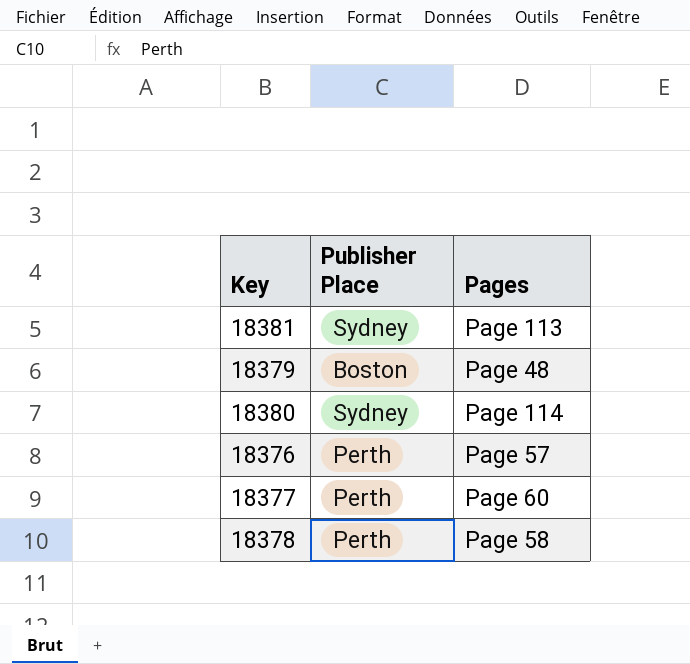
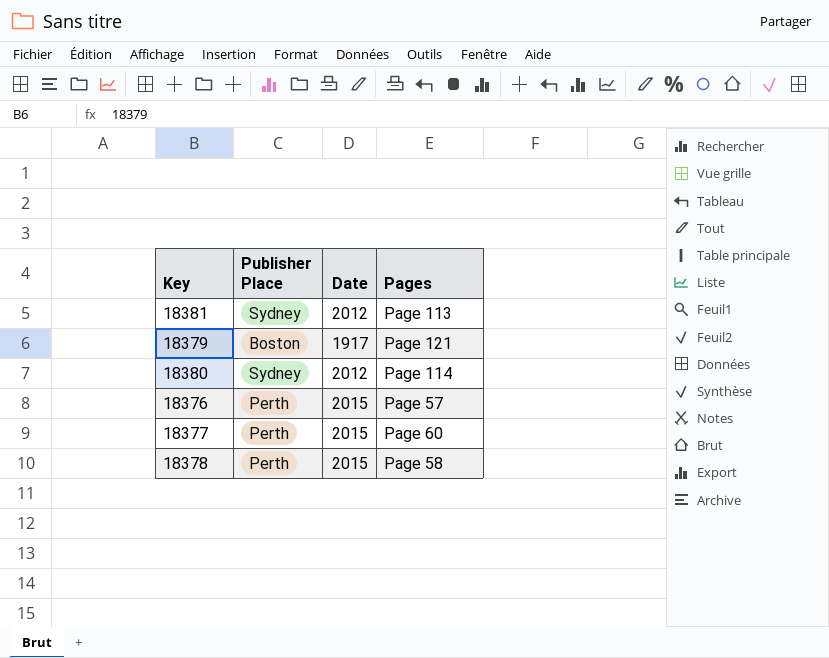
column Date | position: none -> 3
18379 | Pages: Page 48 -> Page 121

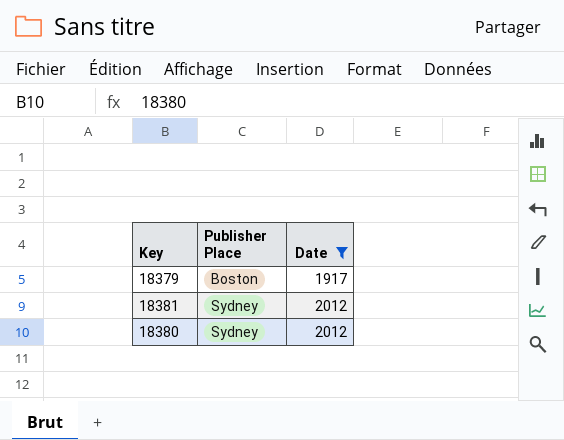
filter: none -> Date != 2015
row order: none -> Publisher Place ascending
column Pages | position: 4 -> none

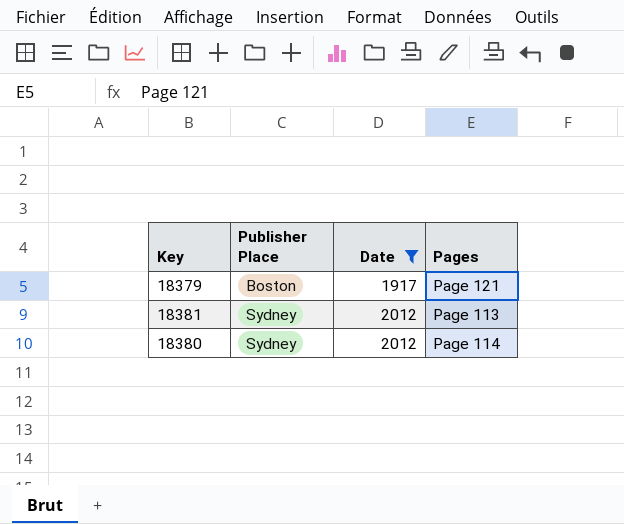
column Pages | position: none -> 4

